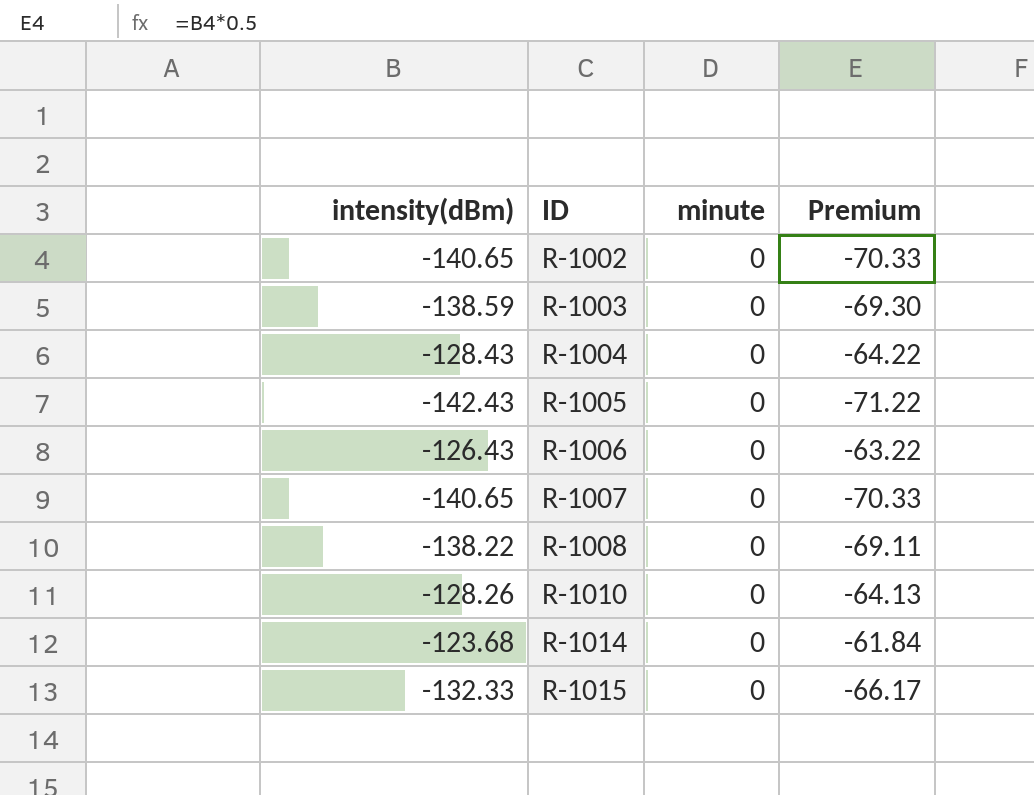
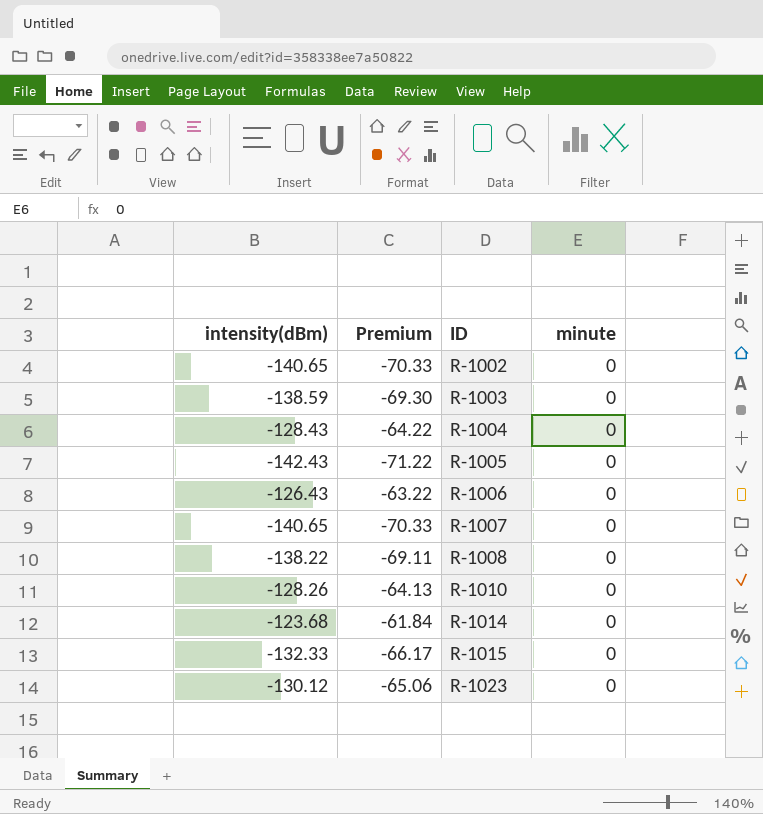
column Premium | position: 4 -> 2
row R-1023: none -> -130.12 | -65.06 | 0

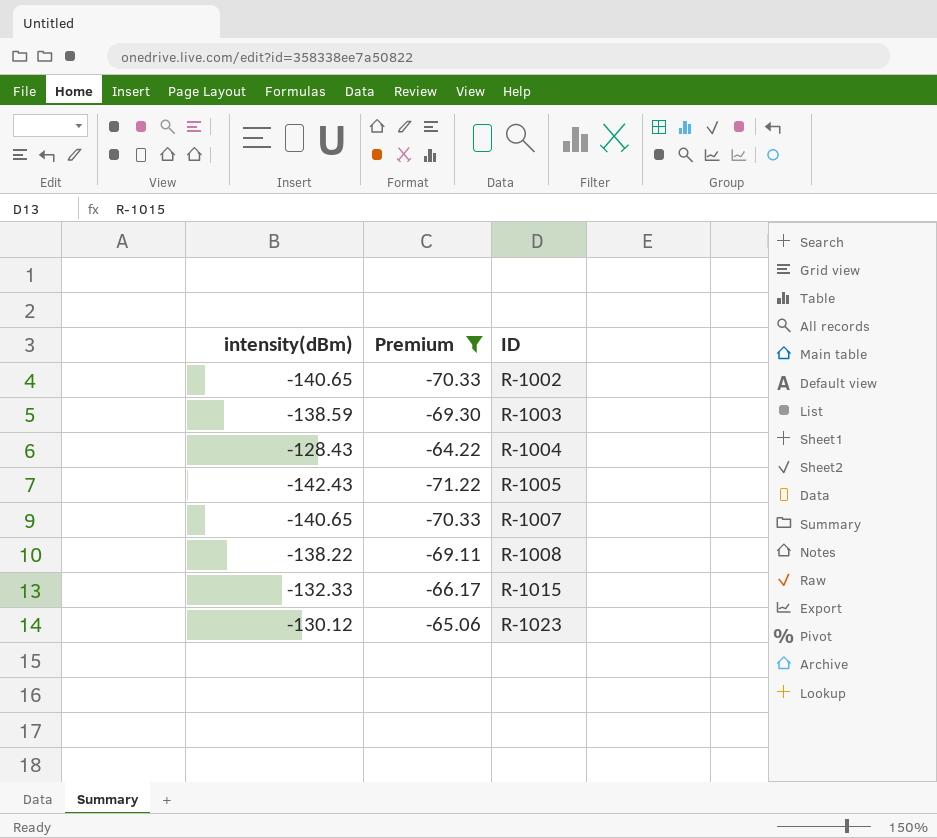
filter: none -> Premium <= -64.22
column minute | position: 4 -> none

